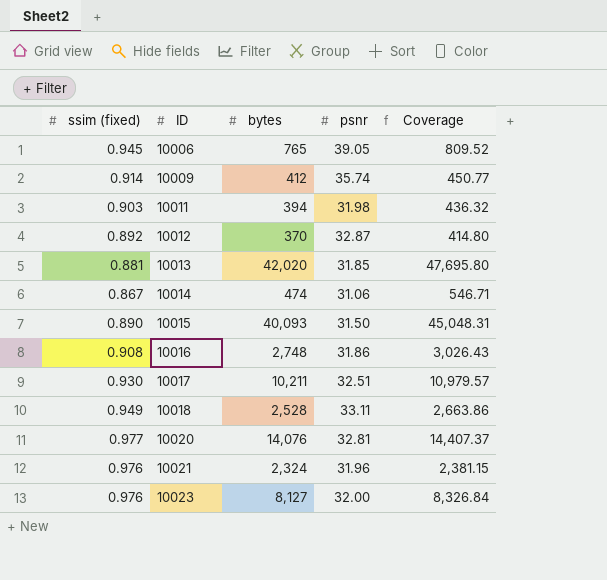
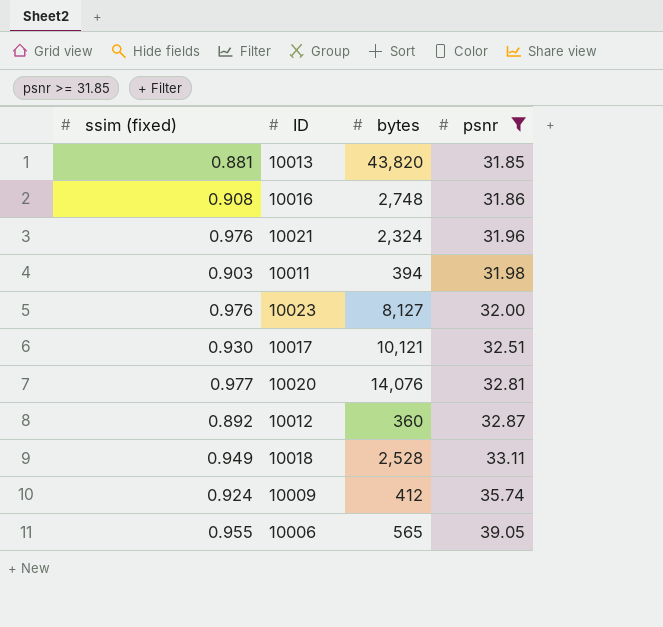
filter: none -> psnr >= 31.85
row order: ID ascending -> psnr ascending
column Coverage | formula: [bytes] / [ssim (fixed)] -> none
10013 | bytes: 42,020 -> 43,820
10017 | bytes: 10,211 -> 10,121
10012 | bytes: 370 -> 360
10009 | ssim (fixed): 0.914 -> 0.924
10006 | ssim (fixed): 0.945 -> 0.955
10006 | bytes: 765 -> 565

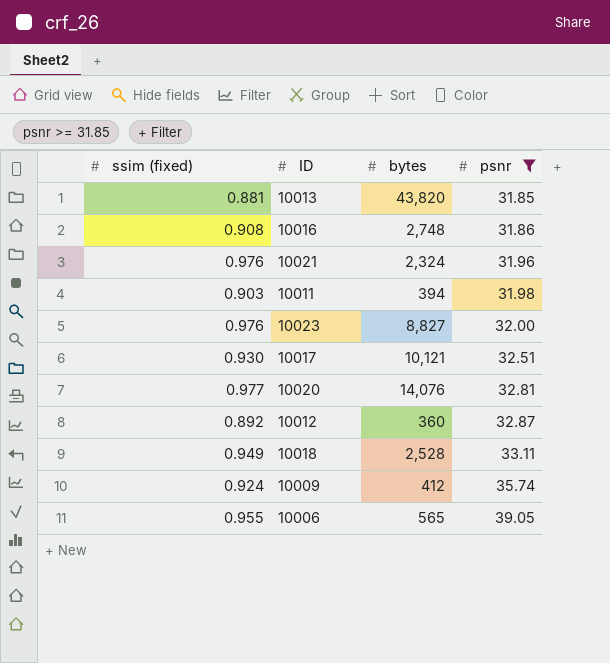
10023 | bytes: 8,127 -> 8,827

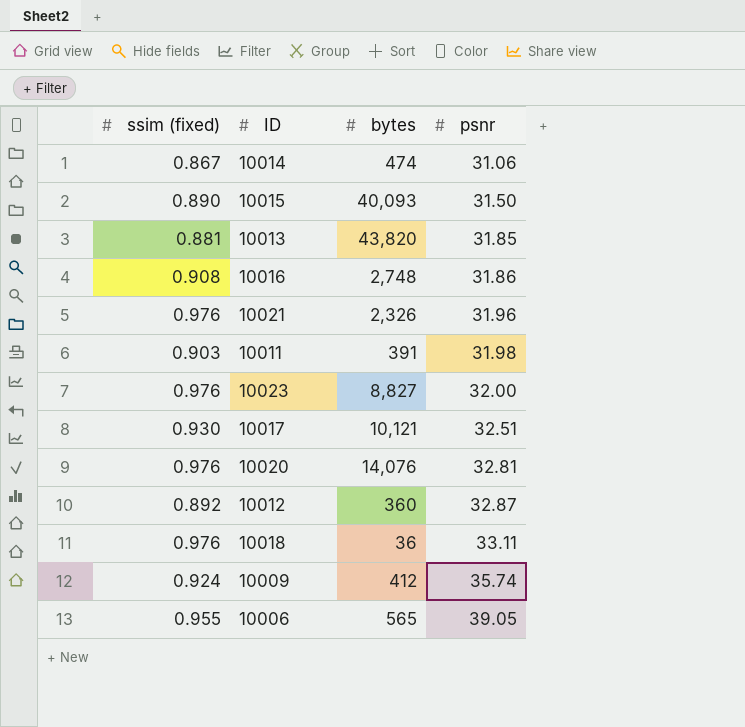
filter: psnr >= 31.85 -> none
10021 | bytes: 2,324 -> 2,326
10011 | bytes: 394 -> 391
10020 | ssim (fixed): 0.977 -> 0.976
10018 | ssim (fixed): 0.949 -> 0.976
10018 | bytes: 2,528 -> 36

